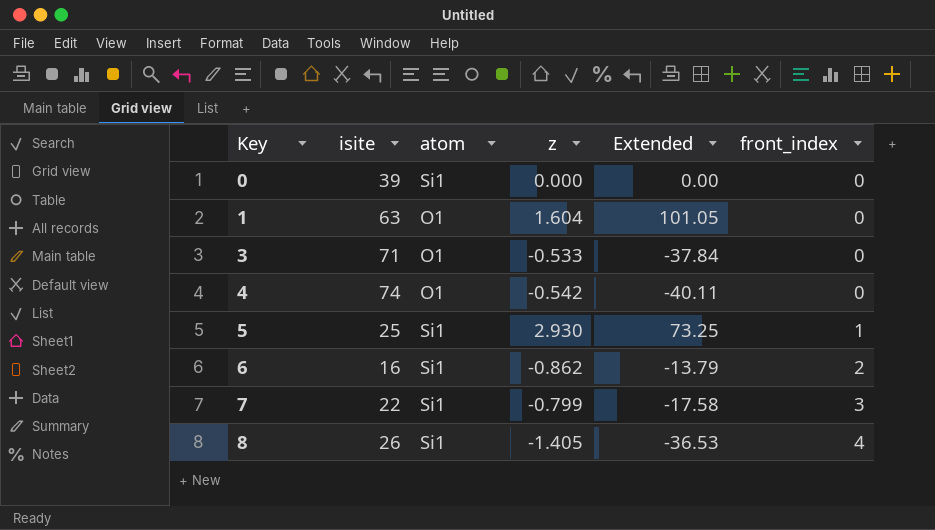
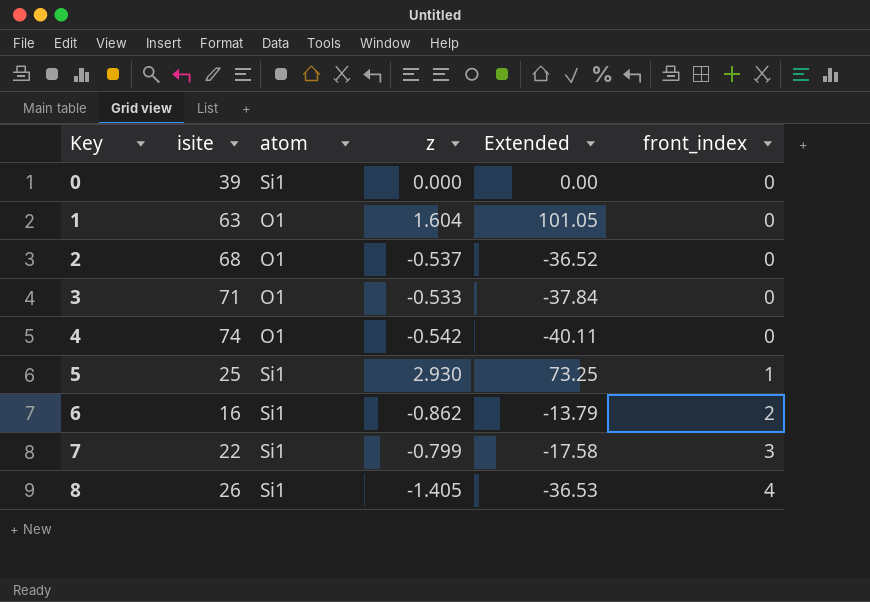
row 2: none -> 68 | O1 | -0.537 | -36.52 | 0

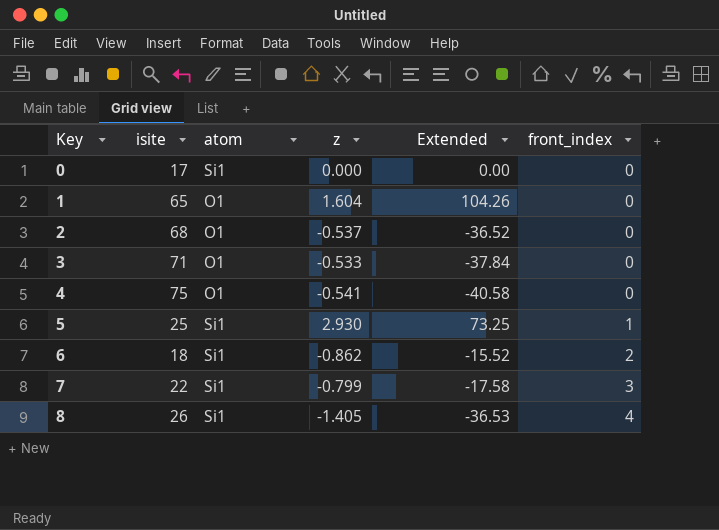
0 | isite: 39 -> 17
1 | isite: 63 -> 65
1 | Extended: 101.05 -> 104.26
4 | isite: 74 -> 75
4 | z: -0.542 -> -0.541
4 | Extended: -40.11 -> -40.58
6 | isite: 16 -> 18
6 | Extended: -13.79 -> -15.52

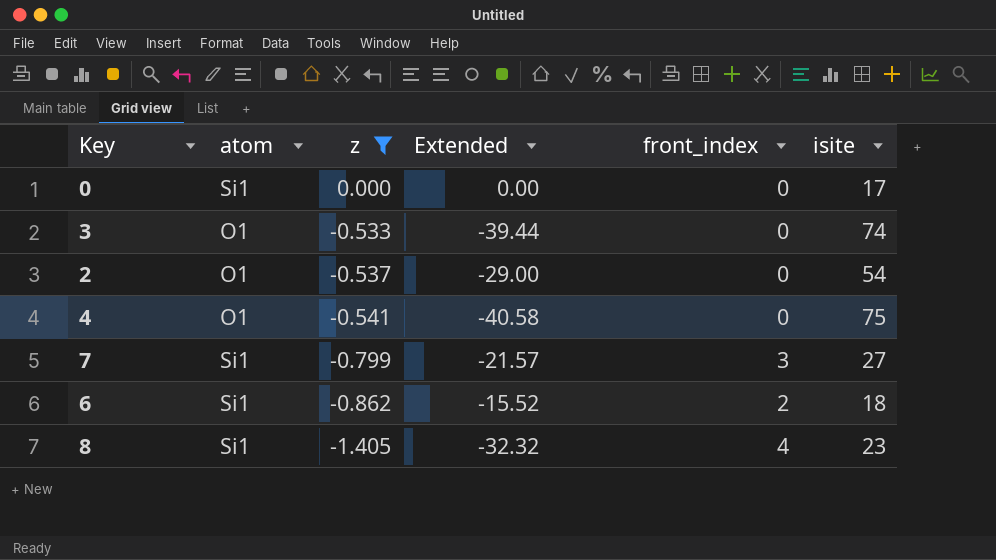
filter: none -> z <= 0.000
row order: Key ascending -> z descending
column isite | position: 2 -> 6
3 | Extended: -37.84 -> -39.44
3 | isite: 71 -> 74
2 | Extended: -36.52 -> -29.00
2 | isite: 68 -> 54
7 | Extended: -17.58 -> -21.57
7 | isite: 22 -> 27
8 | Extended: -36.53 -> -32.32
8 | isite: 26 -> 23

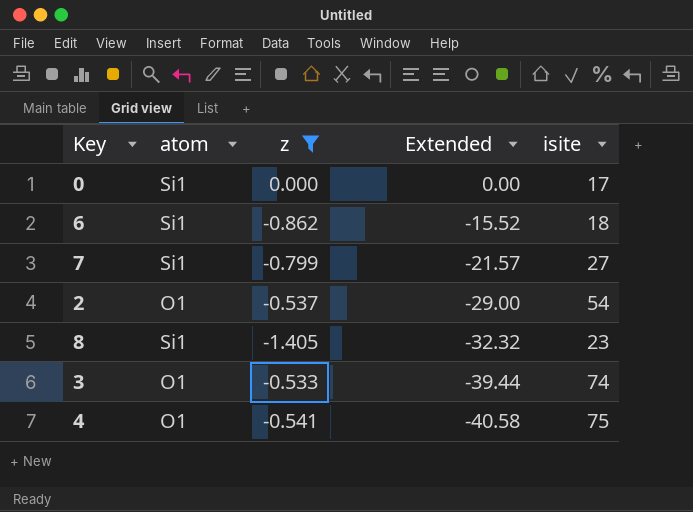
row order: z descending -> Extended descending
column front_index | position: 5 -> none

